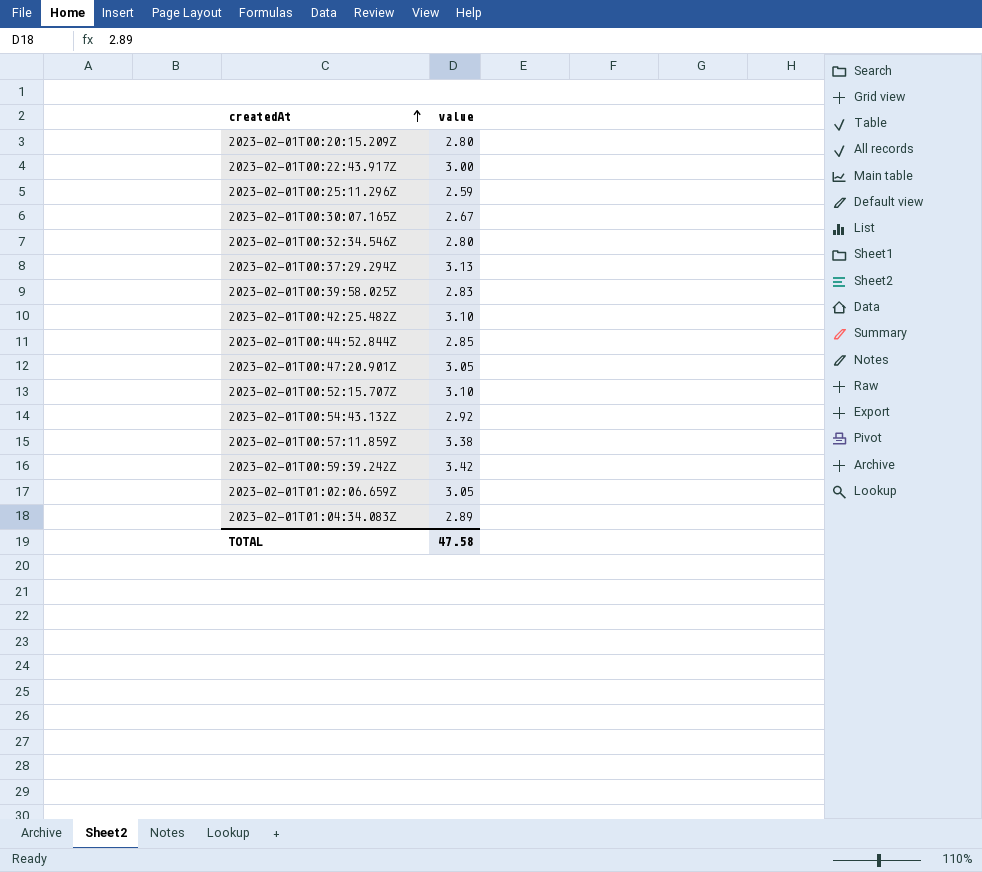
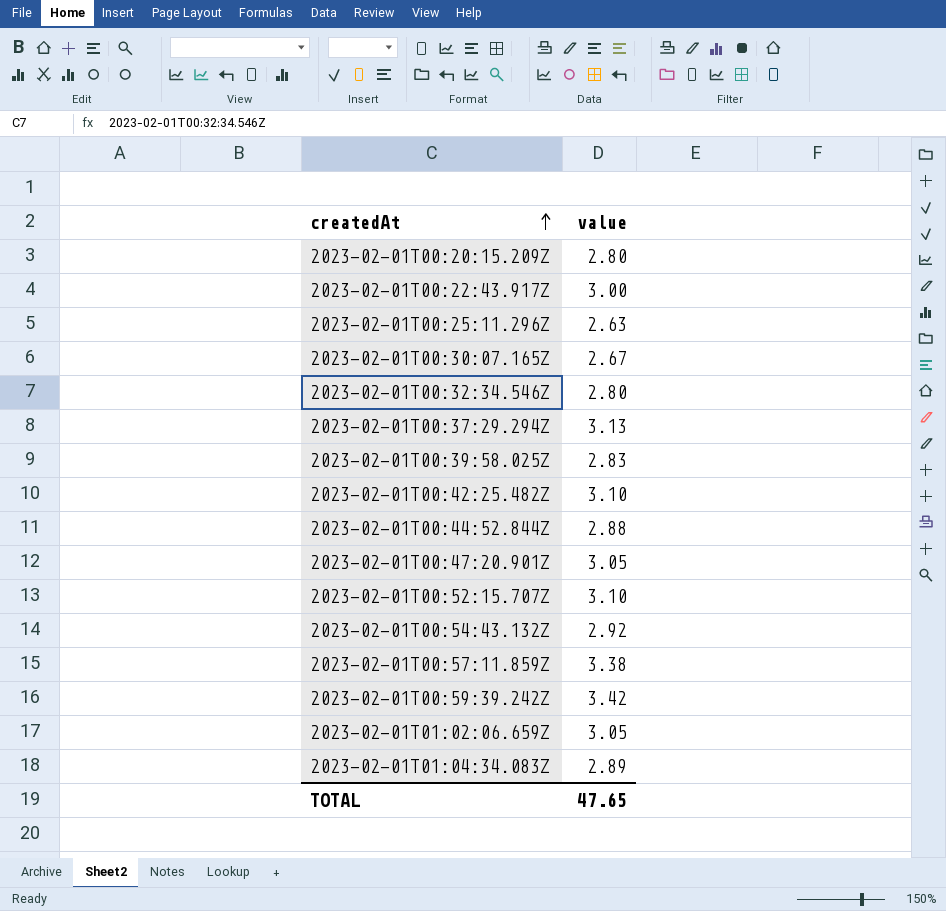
2023-02-01T00:25:11.296Z | value: 2.59 -> 2.63
2023-02-01T00:44:52.844Z | value: 2.85 -> 2.88
TOTAL | value: 47.58 -> 47.65

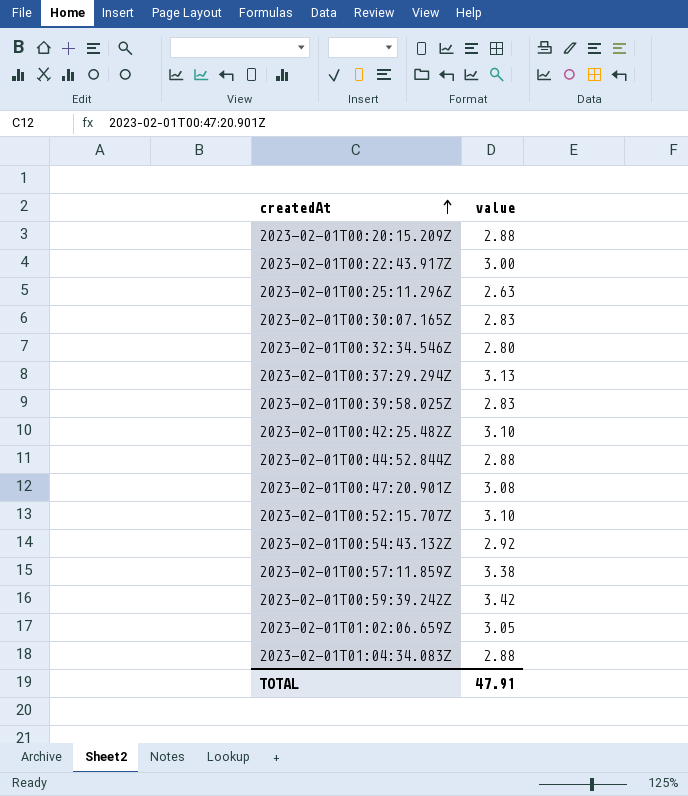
2023-02-01T00:20:15.209Z | value: 2.80 -> 2.88
2023-02-01T00:30:07.165Z | value: 2.67 -> 2.83
2023-02-01T00:47:20.901Z | value: 3.05 -> 3.08
2023-02-01T01:04:34.083Z | value: 2.89 -> 2.88
TOTAL | value: 47.65 -> 47.91

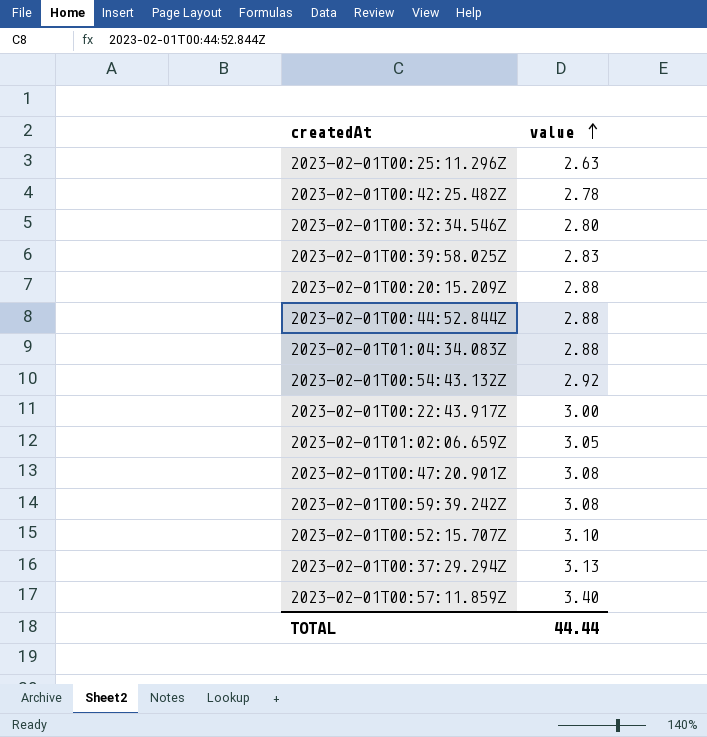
row order: createdAt ascending -> value ascending
row 2023-02-01T00:30:07.165Z: 2.83 -> none
2023-02-01T00:42:25.482Z | value: 3.10 -> 2.78
2023-02-01T00:59:39.242Z | value: 3.42 -> 3.08
2023-02-01T00:57:11.859Z | value: 3.38 -> 3.40
TOTAL | value: 47.91 -> 44.44

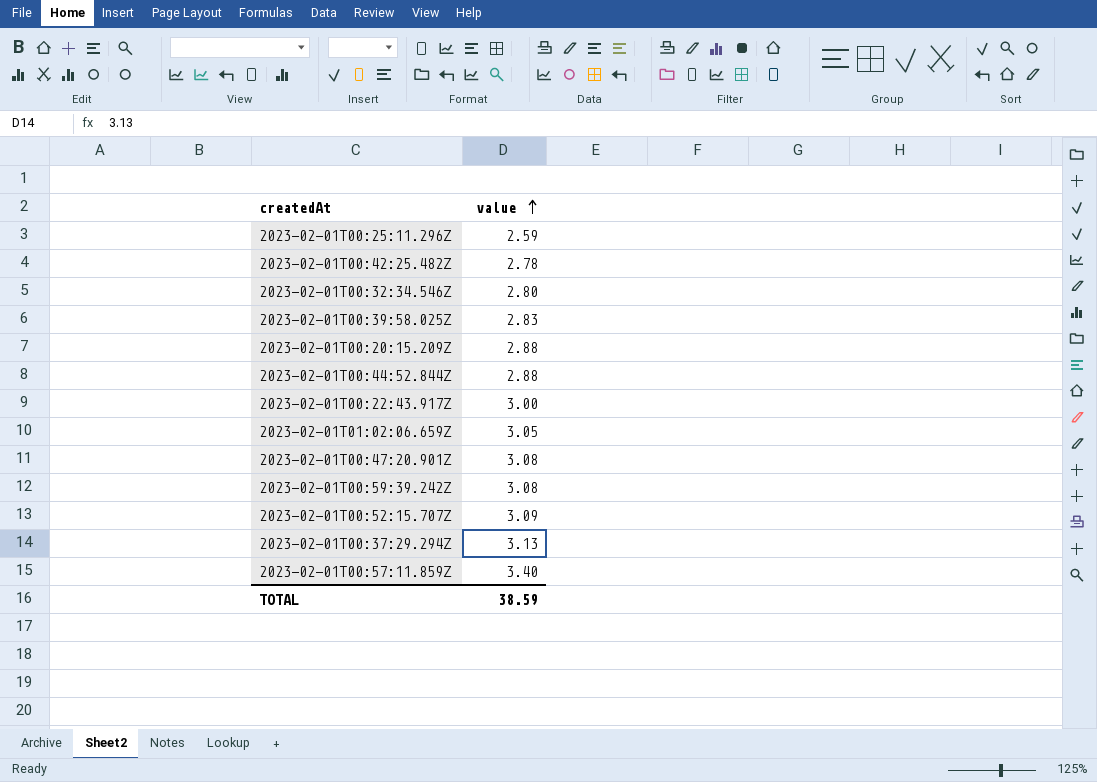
row 2023-02-01T01:04:34.083Z: 2.88 -> none
row 2023-02-01T00:54:43.132Z: 2.92 -> none
2023-02-01T00:25:11.296Z | value: 2.63 -> 2.59
2023-02-01T00:52:15.707Z | value: 3.10 -> 3.09
TOTAL | value: 44.44 -> 38.59

